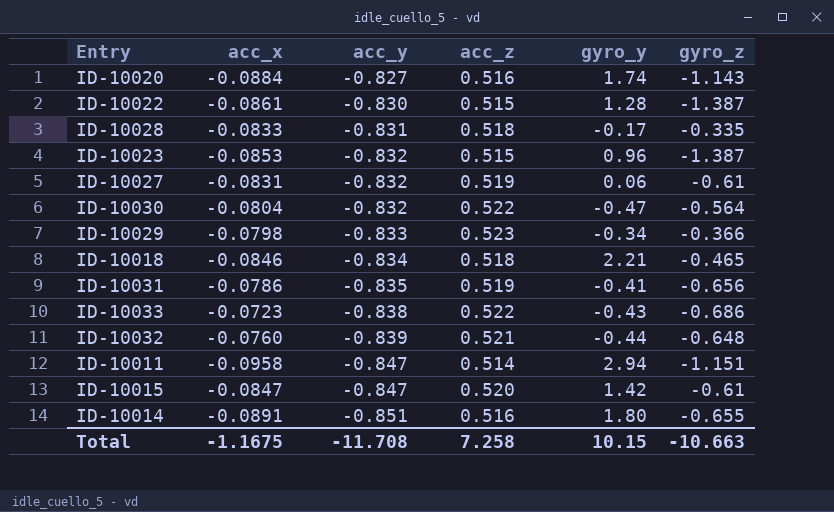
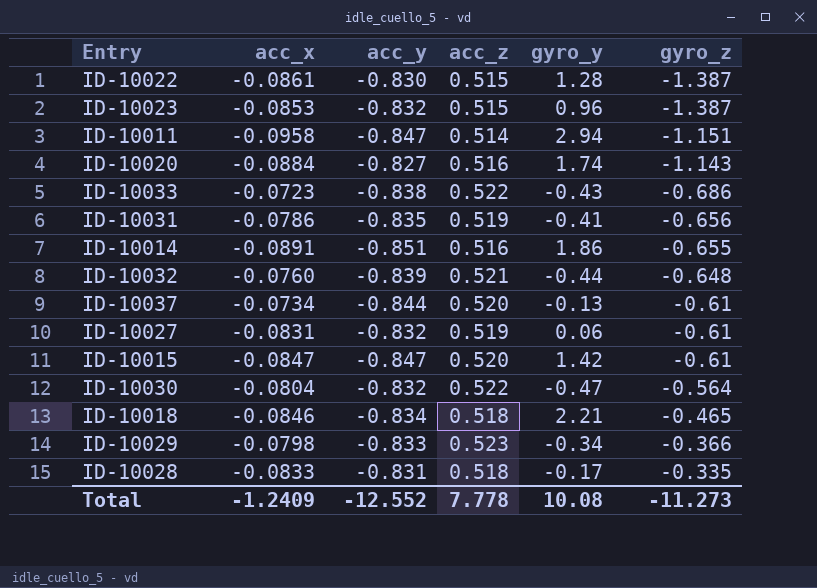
row order: acc_y descending -> gyro_z ascending
ID-10014 | gyro_y: 1.80 -> 1.86
row ID-10037: none -> -0.0734 | -0.844 | 0.520 | -0.13 | -0.61
Total | acc_x: -1.1675 -> -1.2409
Total | acc_y: -11.708 -> -12.552
Total | acc_z: 7.258 -> 7.778
Total | gyro_y: 10.15 -> 10.08
Total | gyro_z: -10.663 -> -11.273

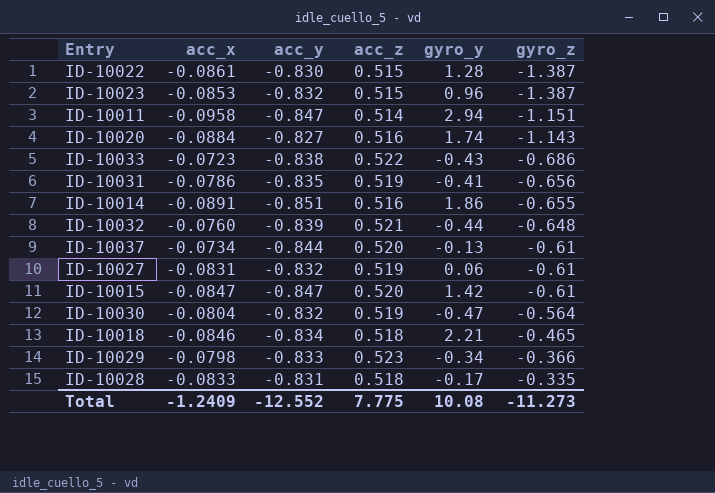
ID-10030 | acc_z: 0.522 -> 0.519
Total | acc_z: 7.778 -> 7.775

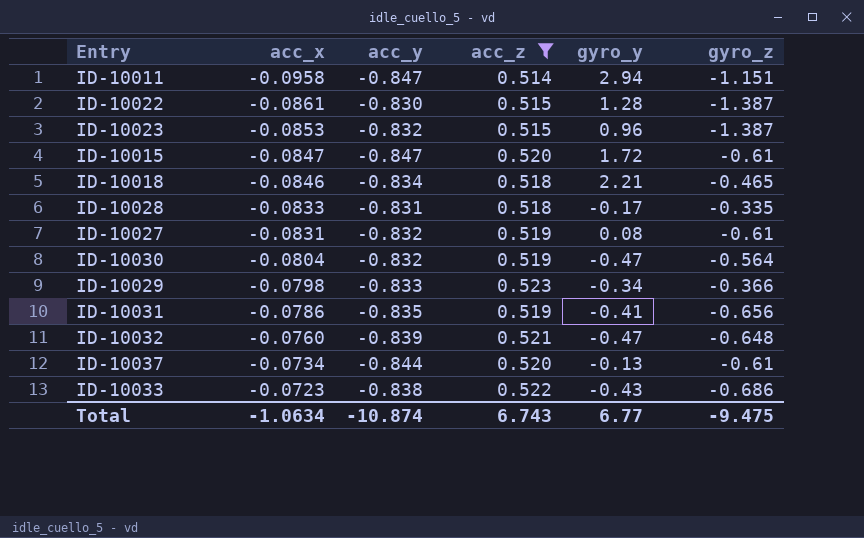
filter: none -> acc_z != 0.516
row order: gyro_z ascending -> acc_x ascending
ID-10015 | gyro_y: 1.42 -> 1.72
ID-10027 | gyro_y: 0.06 -> 0.08
ID-10032 | gyro_y: -0.44 -> -0.47
Total | acc_x: -1.2409 -> -1.0634
Total | acc_y: -12.552 -> -10.874
Total | acc_z: 7.775 -> 6.743
Total | gyro_y: 10.08 -> 6.77
Total | gyro_z: -11.273 -> -9.475

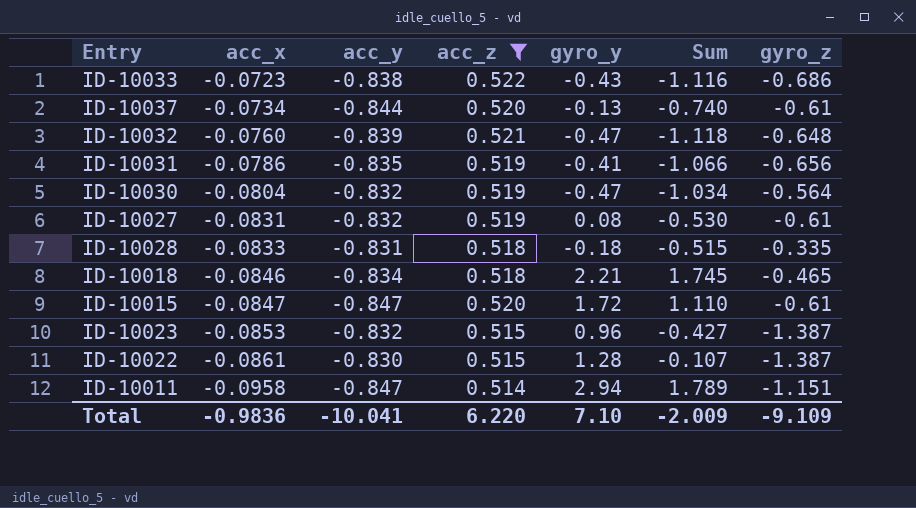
row order: acc_x ascending -> acc_x descending
column Sum | formula: none -> [gyro_y] + [gyro_z]
row ID-10029: -0.0798 | -0.833 | 0.523 | -0.34 | -0.366 -> none
ID-10028 | gyro_y: -0.17 -> -0.18
Total | acc_x: -1.0634 -> -0.9836
Total | acc_y: -10.874 -> -10.041
Total | acc_z: 6.743 -> 6.220
Total | gyro_y: 6.77 -> 7.10
Total | gyro_z: -9.475 -> -9.109

